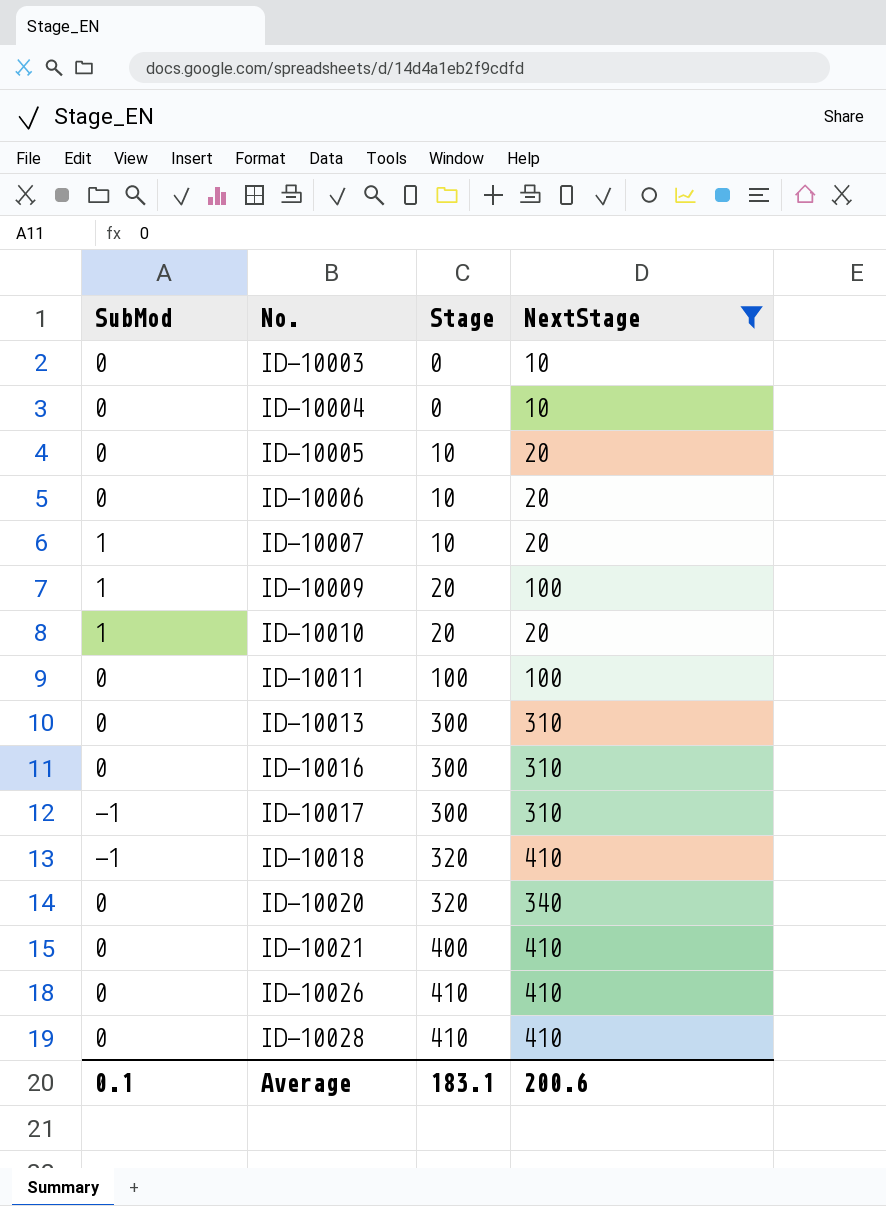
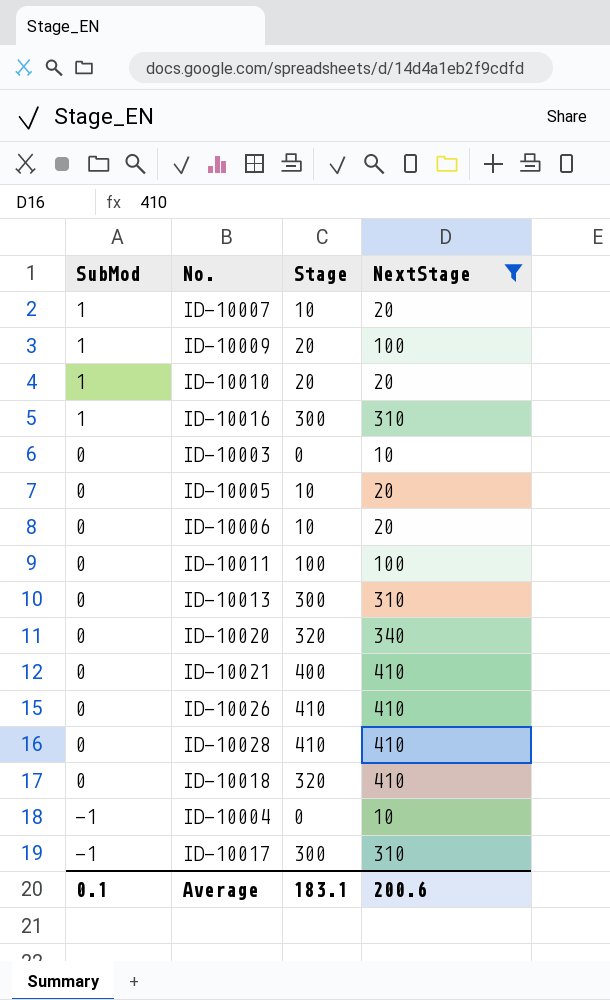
row order: No. ascending -> SubMod descending
ID-10016 | SubMod: 0 -> 1
ID-10018 | SubMod: -1 -> 0
ID-10004 | SubMod: 0 -> -1

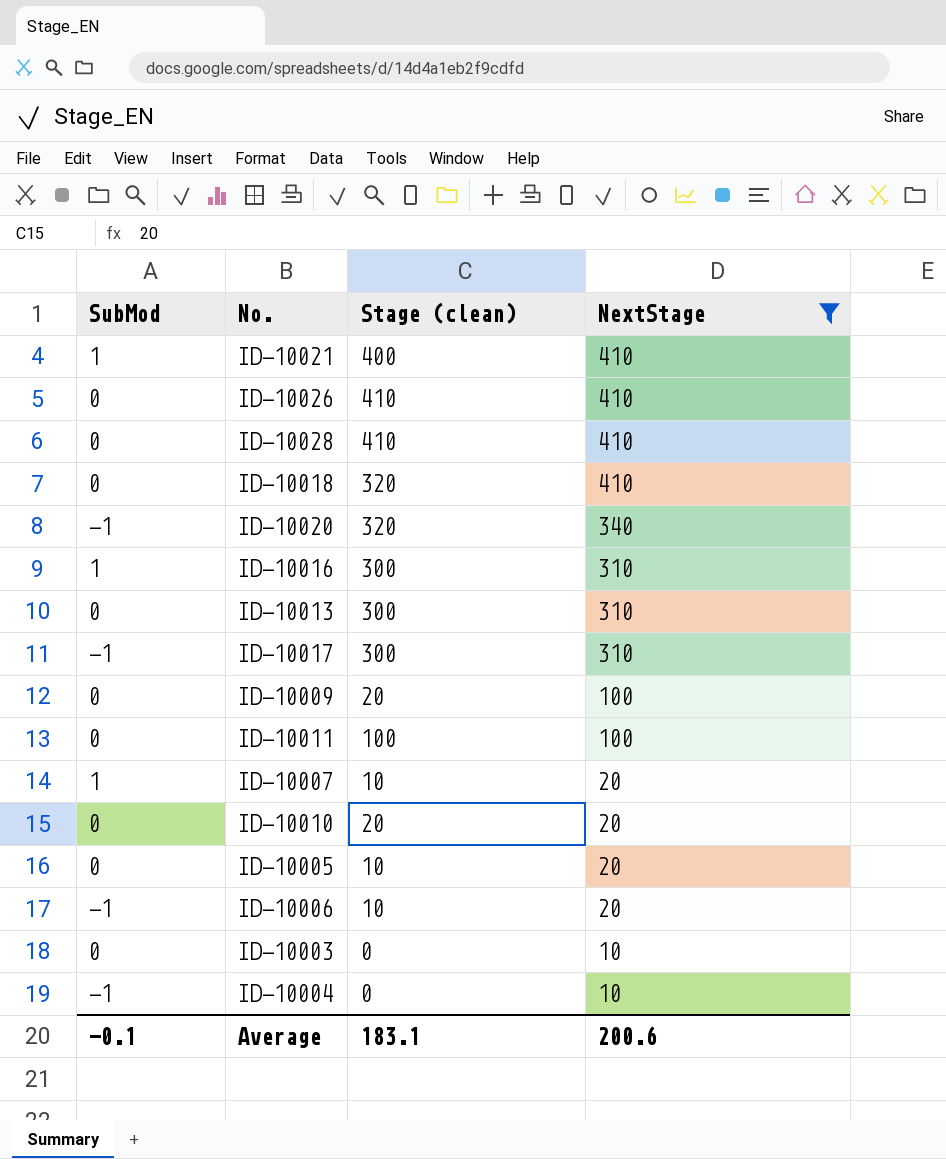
row order: SubMod descending -> NextStage descending
column name: Stage -> Stage (clean)
ID-10021 | SubMod: 0 -> 1
ID-10020 | SubMod: 0 -> -1
ID-10009 | SubMod: 1 -> 0
ID-10010 | SubMod: 1 -> 0
ID-10006 | SubMod: 0 -> -1
Average | SubMod: 0.1 -> -0.1

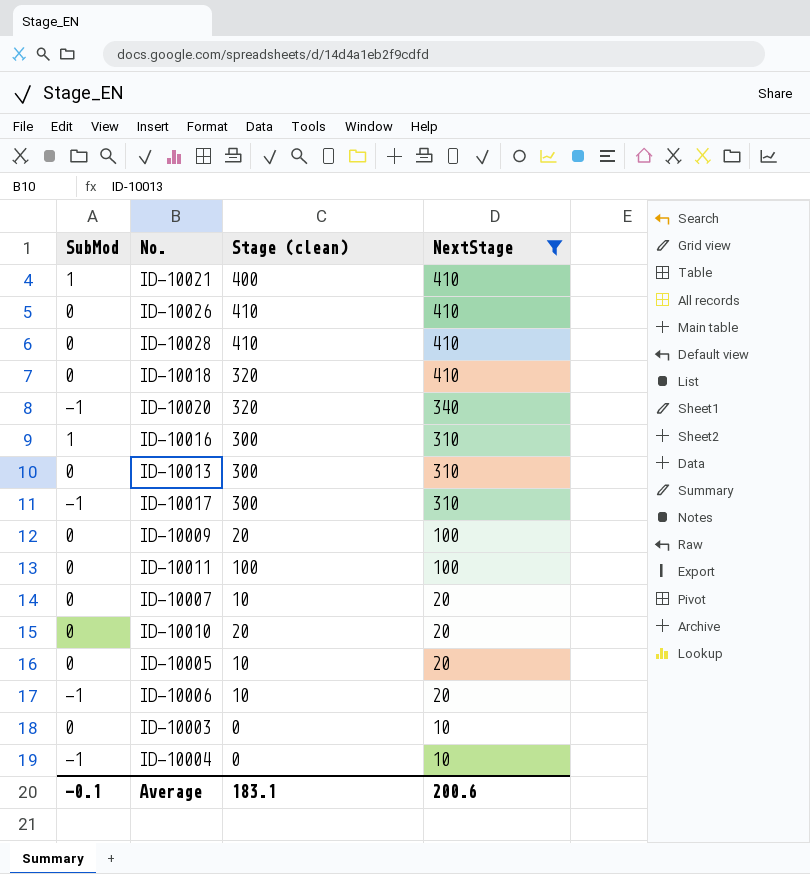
ID-10007 | SubMod: 1 -> 0

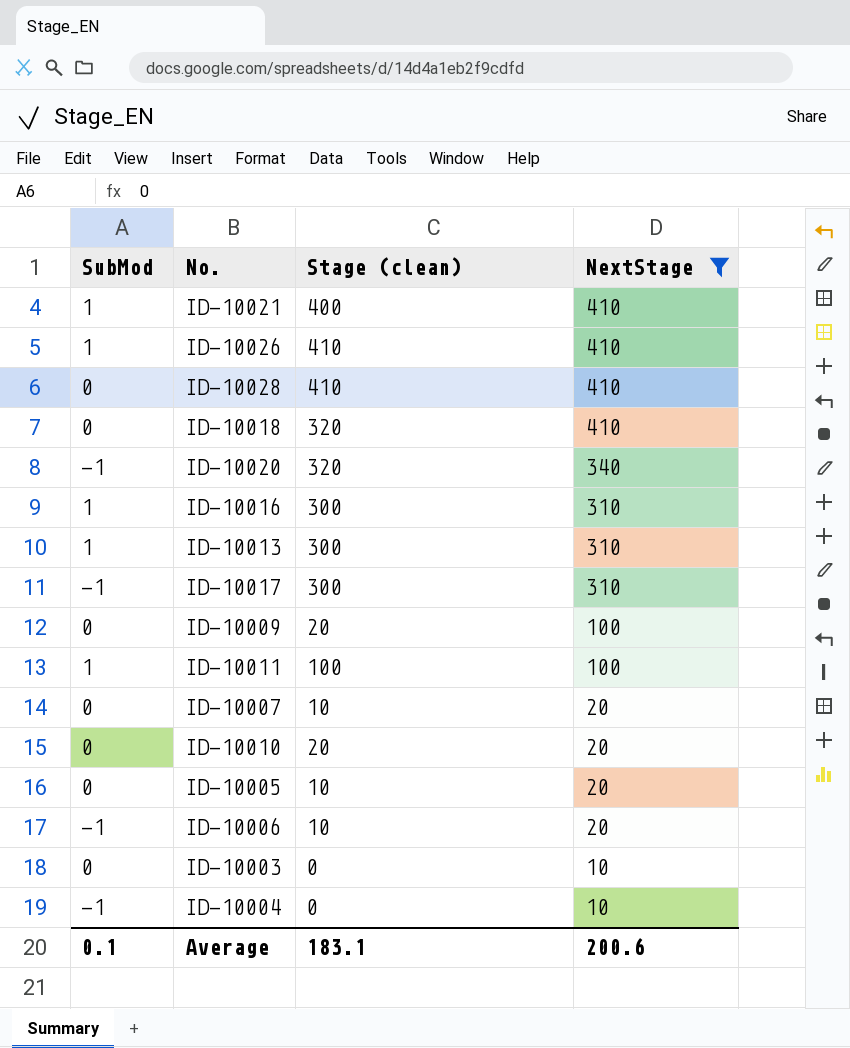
ID-10026 | SubMod: 0 -> 1
ID-10013 | SubMod: 0 -> 1
ID-10011 | SubMod: 0 -> 1
Average | SubMod: -0.1 -> 0.1

